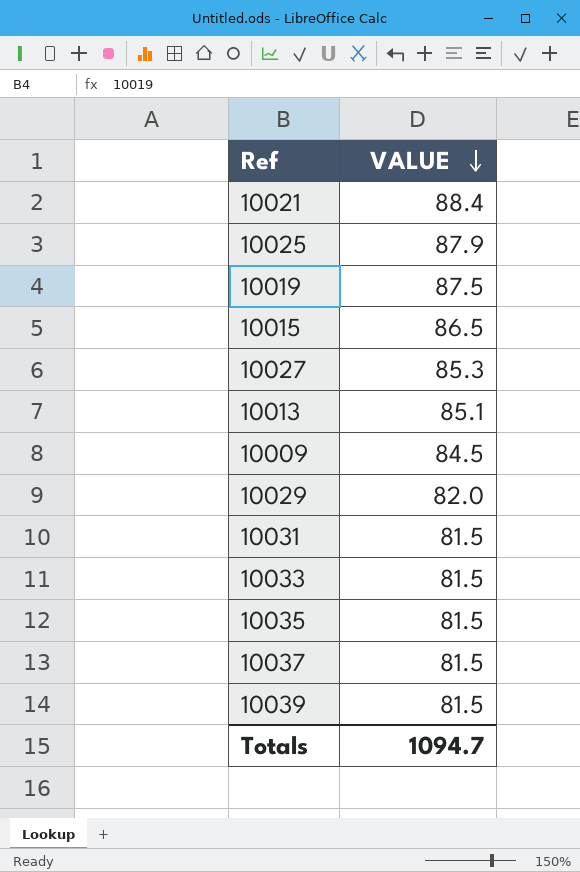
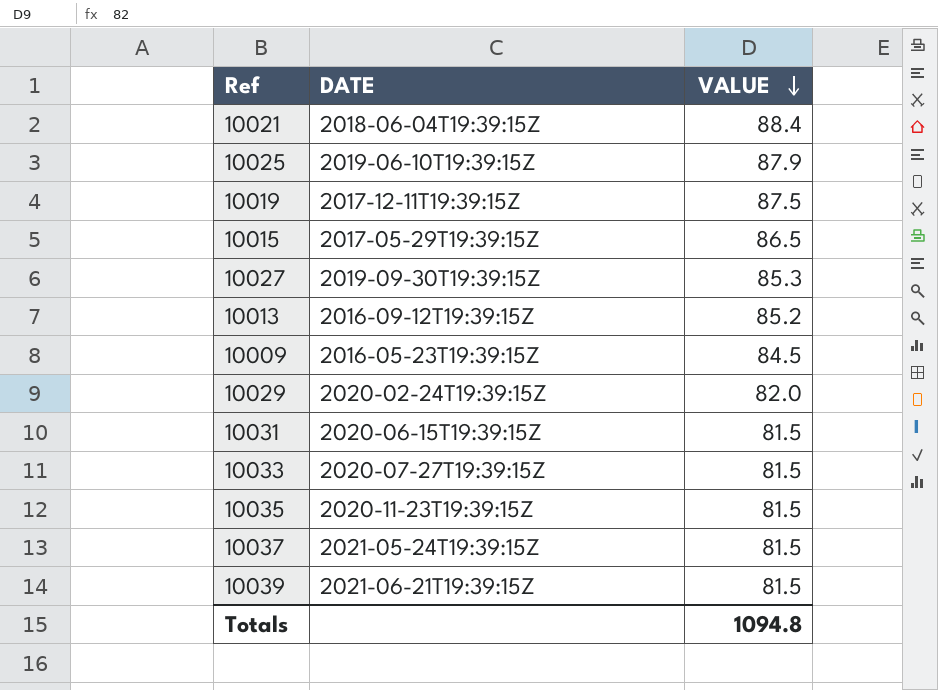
column DATE | position: none -> 2
10013 | VALUE: 85.1 -> 85.2
Totals | VALUE: 1094.7 -> 1094.8

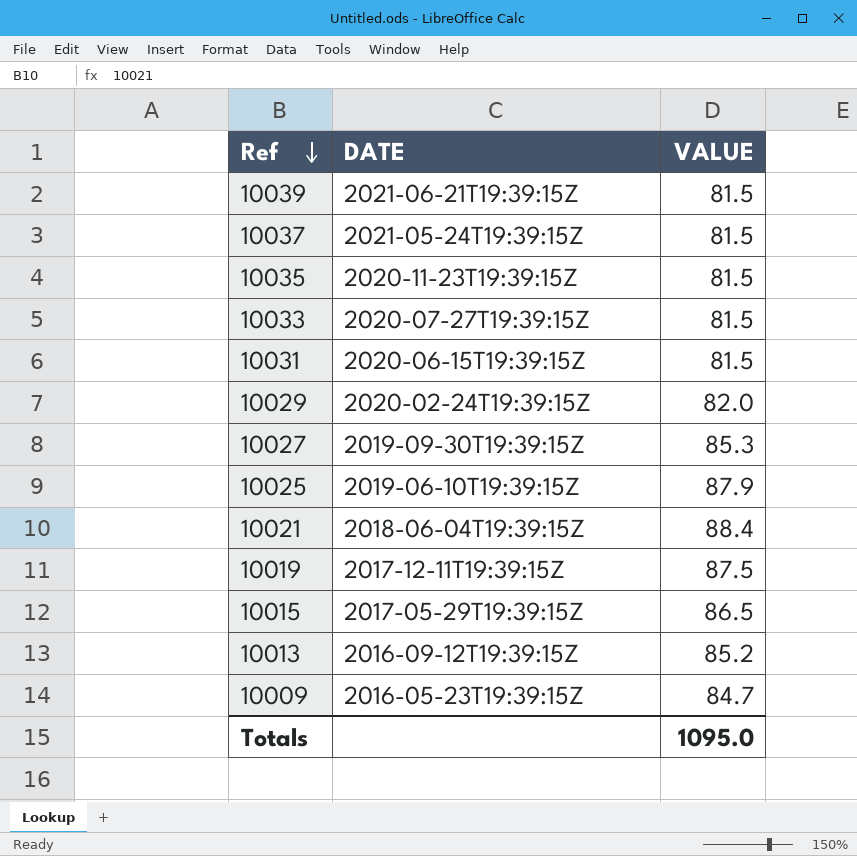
row order: VALUE descending -> Ref descending
10009 | VALUE: 84.5 -> 84.7
Totals | VALUE: 1094.8 -> 1095.0

